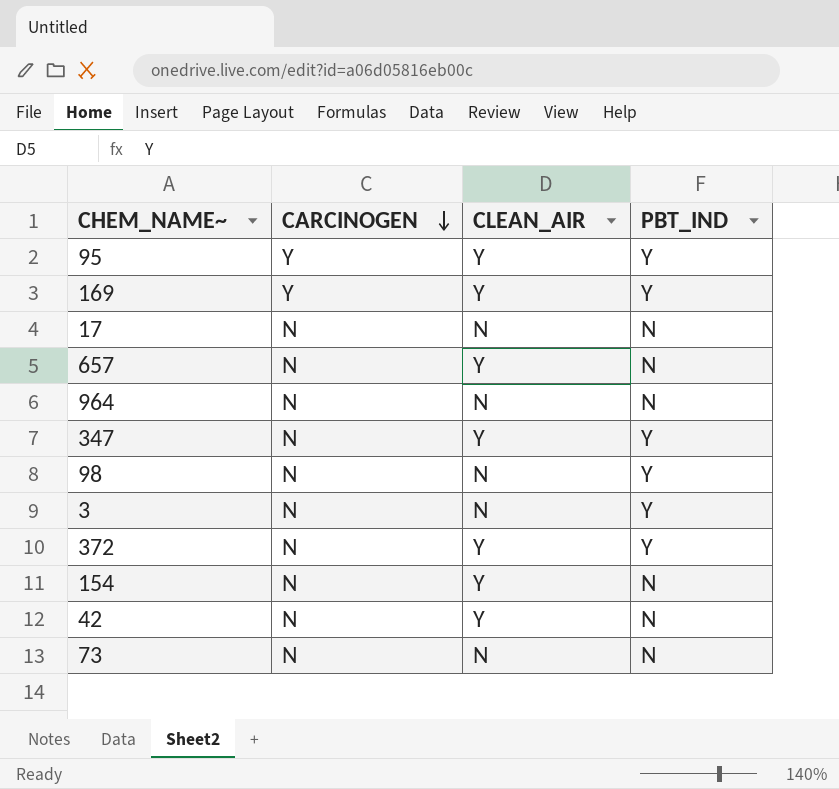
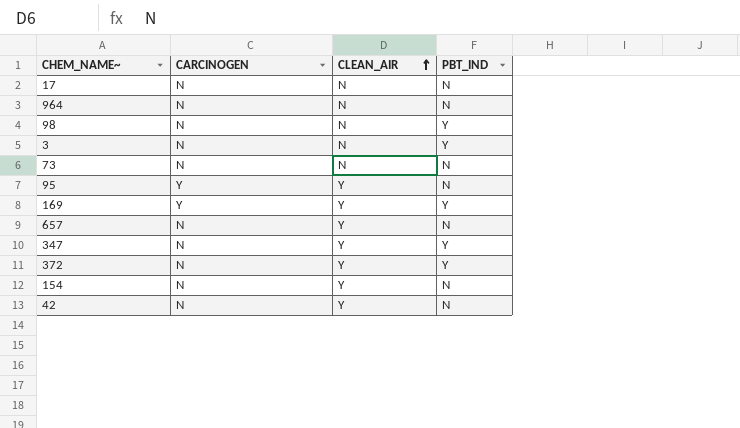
row order: CARCINOGEN descending -> CLEAN_AIR ascending
95 | PBT_IND: Y -> N

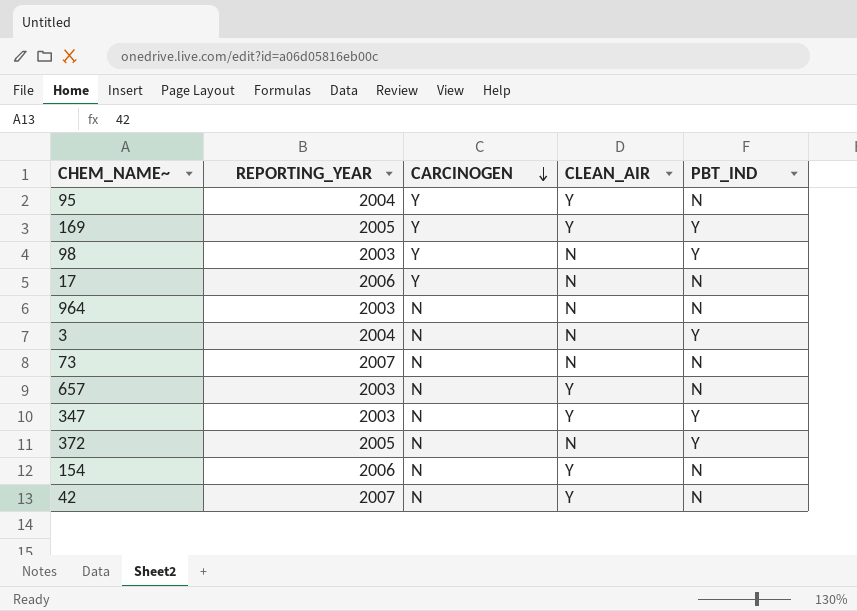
row order: CLEAN_AIR ascending -> CARCINOGEN descending
column REPORTING_YEAR | position: none -> 2
98 | CARCINOGEN: N -> Y
17 | CARCINOGEN: N -> Y
372 | CLEAN_AIR: Y -> N

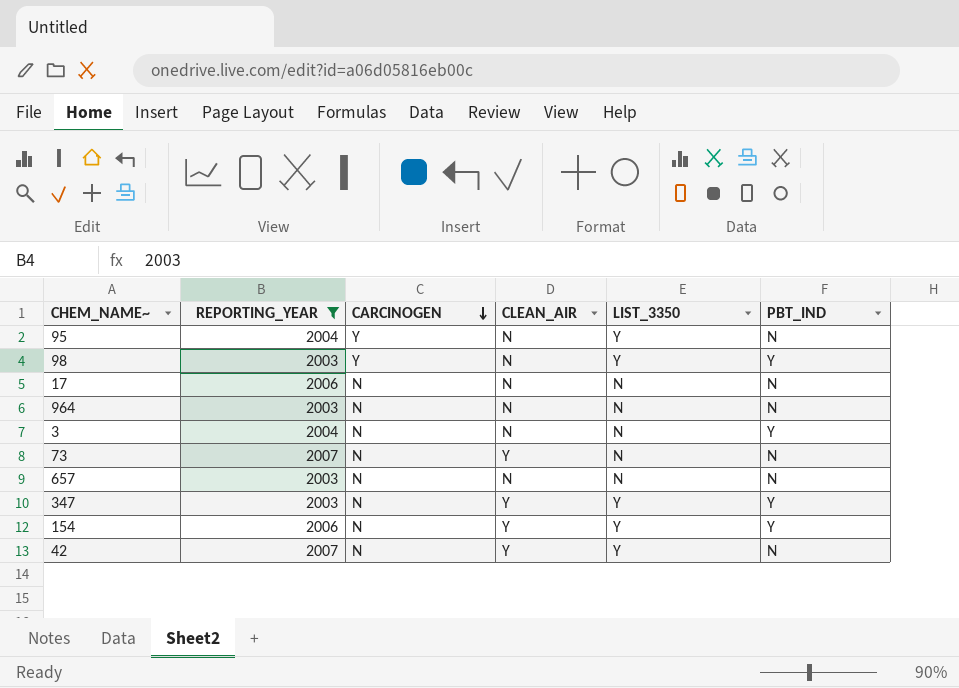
filter: none -> REPORTING_YEAR != 2005
column LIST_3350 | position: none -> 5
95 | CLEAN_AIR: Y -> N
17 | CARCINOGEN: Y -> N
73 | CLEAN_AIR: N -> Y
657 | CLEAN_AIR: Y -> N
154 | PBT_IND: N -> Y

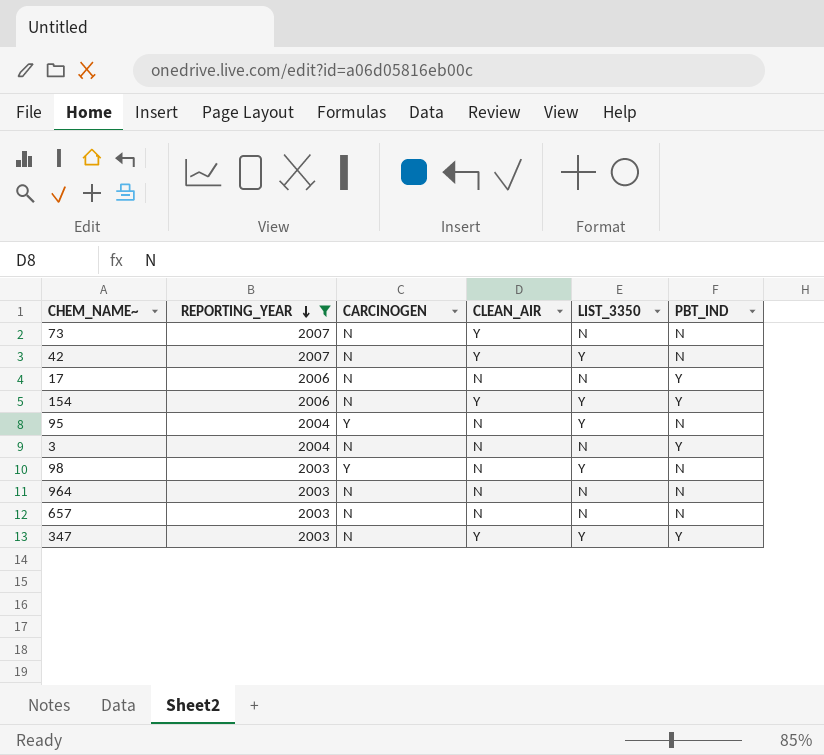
row order: CARCINOGEN descending -> REPORTING_YEAR descending
17 | PBT_IND: N -> Y
98 | PBT_IND: Y -> N

